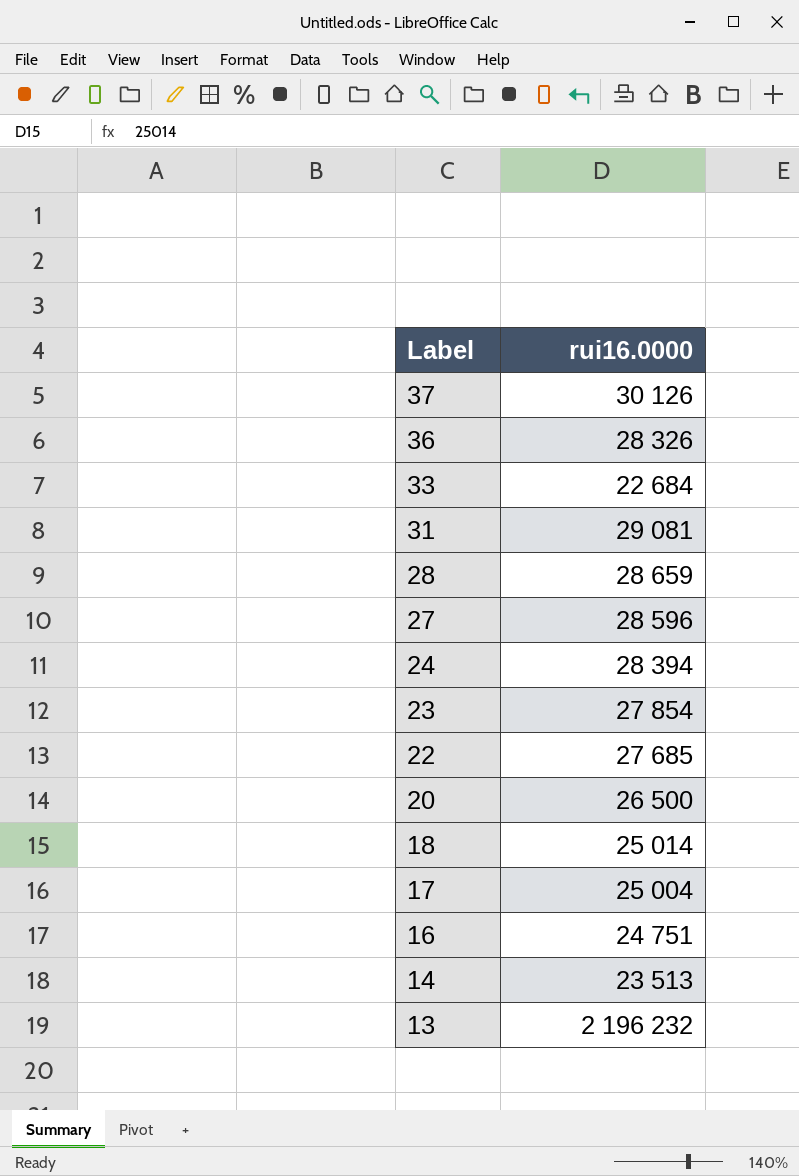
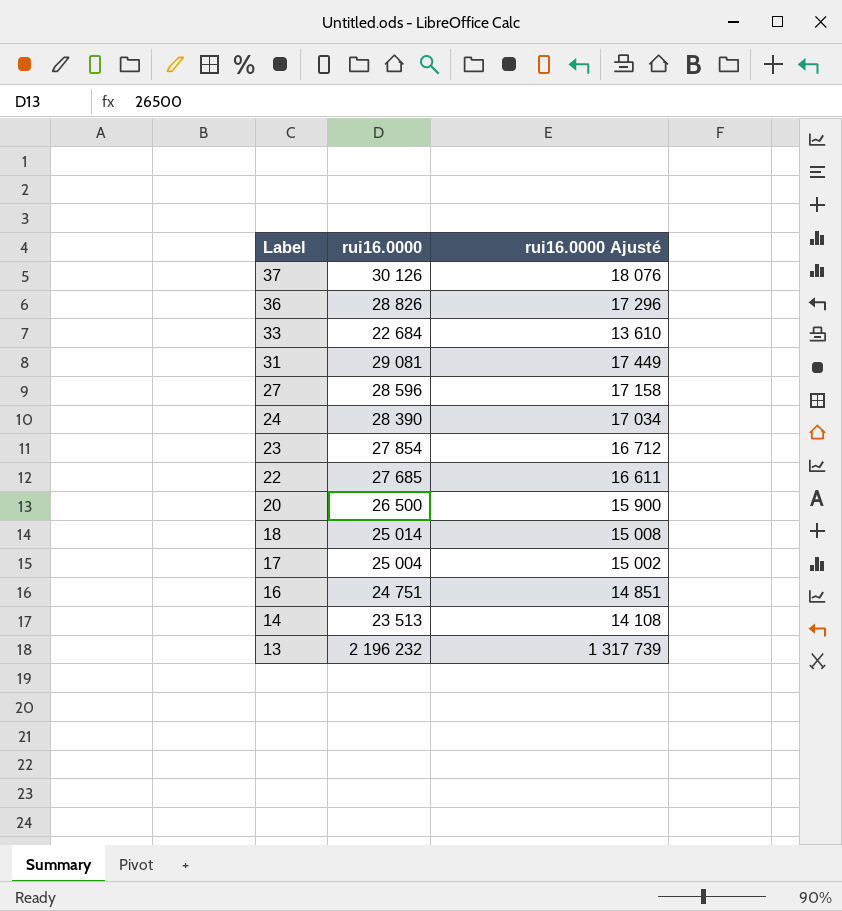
column rui16.0000 Ajusté | formula: none -> [rui16.0000] * 0,6
row 28: 28 659 -> none
36 | rui16.0000: 28 326 -> 28 826
24 | rui16.0000: 28 394 -> 28 390

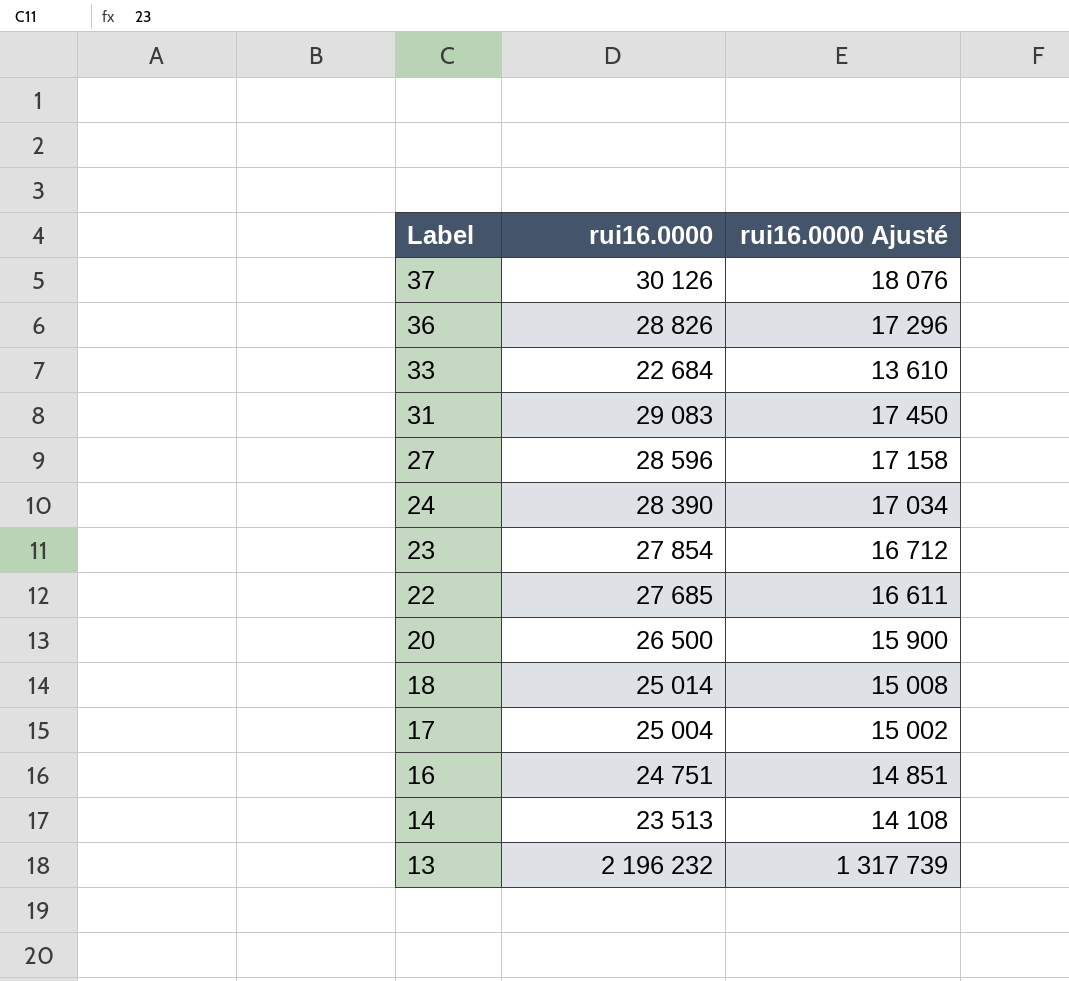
31 | rui16.0000: 29 081 -> 29 083
31 | rui16.0000 Ajusté: 17 449 -> 17 450

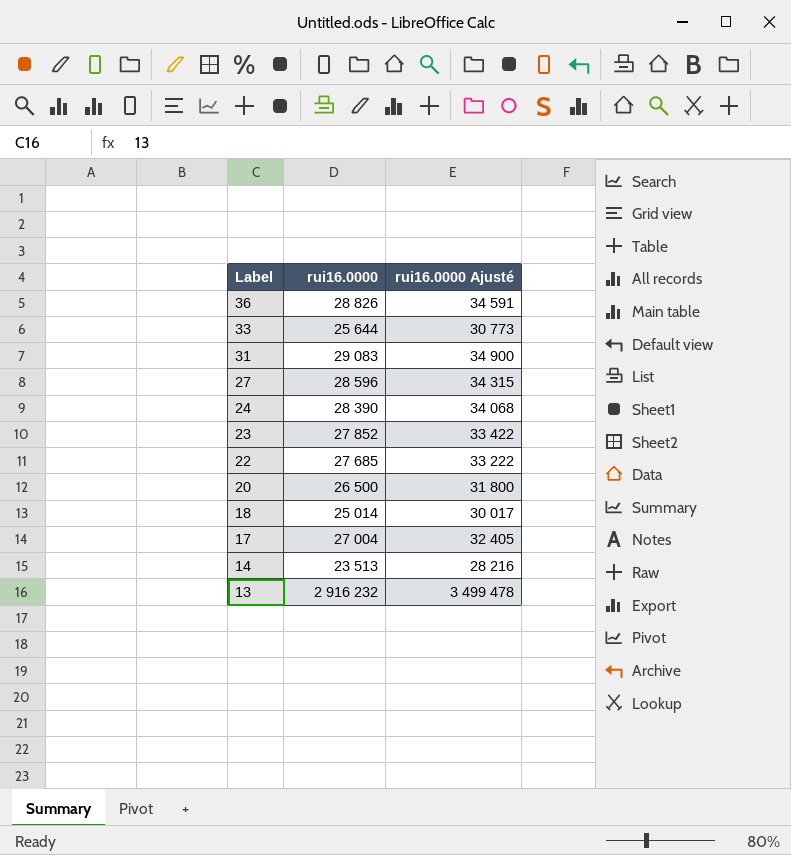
column rui16.0000 Ajusté | formula: [rui16.0000] * 0,6 -> [rui16.0000] * 1,2
row 37: 30 126 | 18 076 -> none
row 16: 24 751 | 14 851 -> none
33 | rui16.0000: 22 684 -> 25 644
23 | rui16.0000: 27 854 -> 27 852
17 | rui16.0000: 25 004 -> 27 004
13 | rui16.0000: 2 196 232 -> 2 916 232

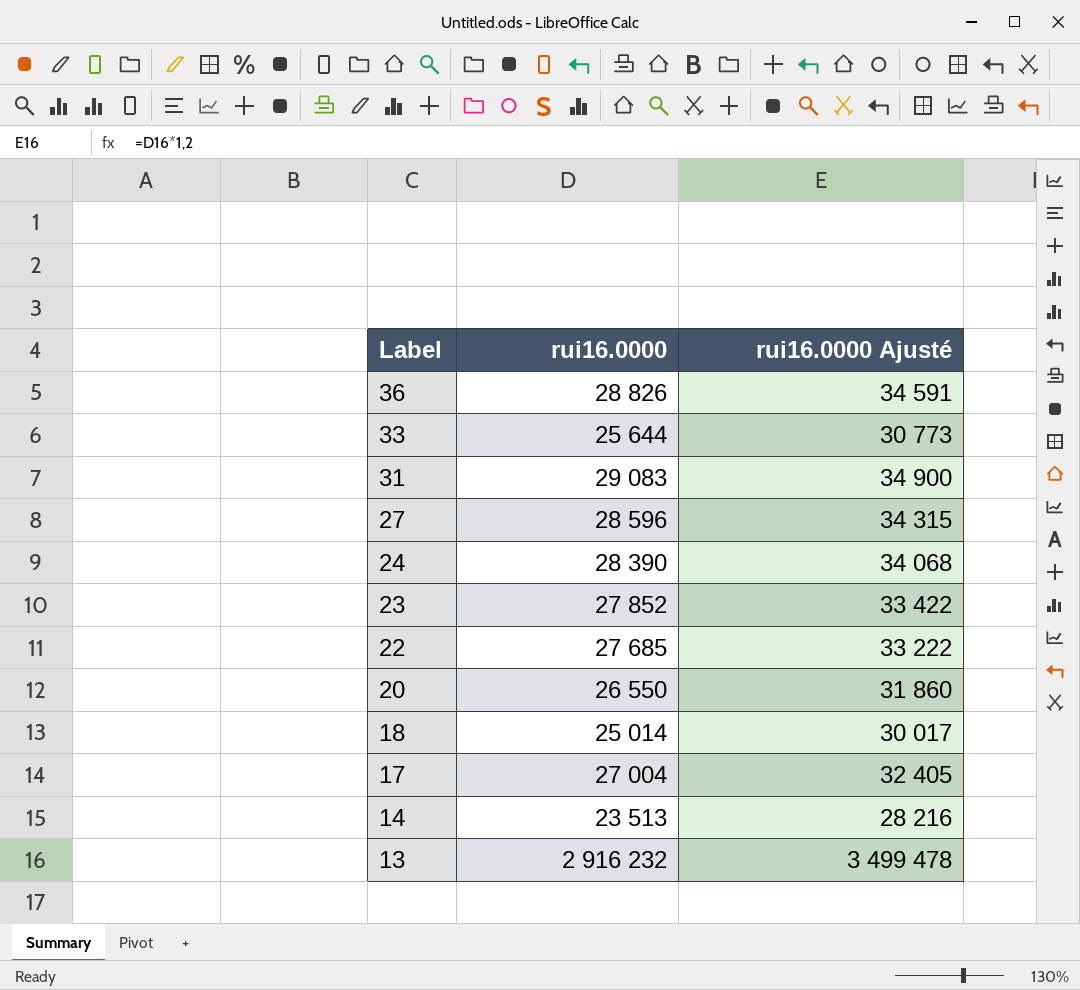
20 | rui16.0000: 26 500 -> 26 550
20 | rui16.0000 Ajusté: 31 800 -> 31 860

